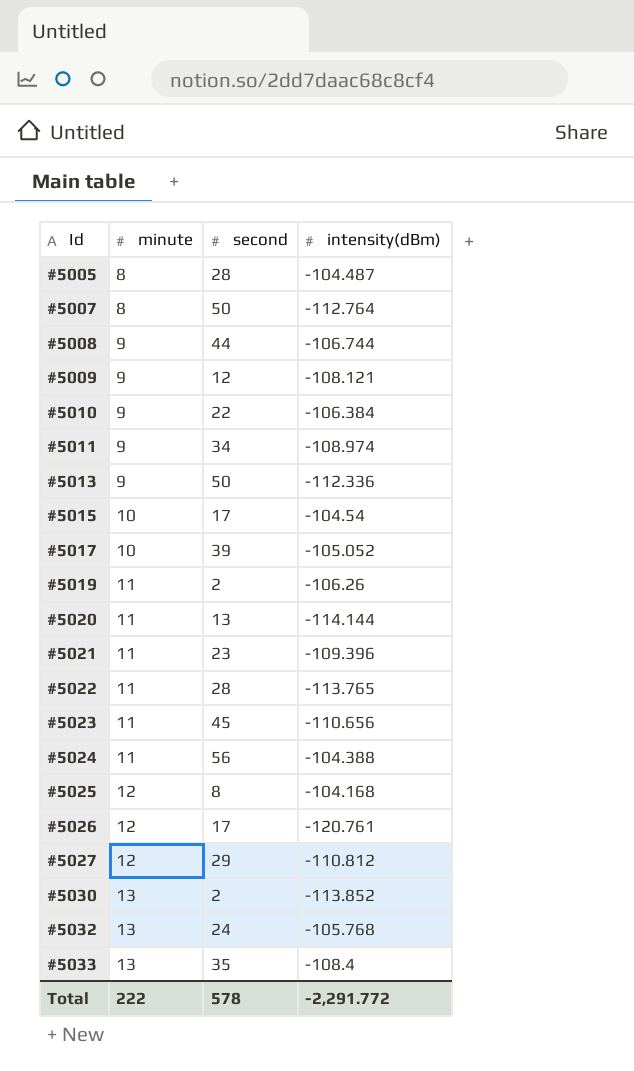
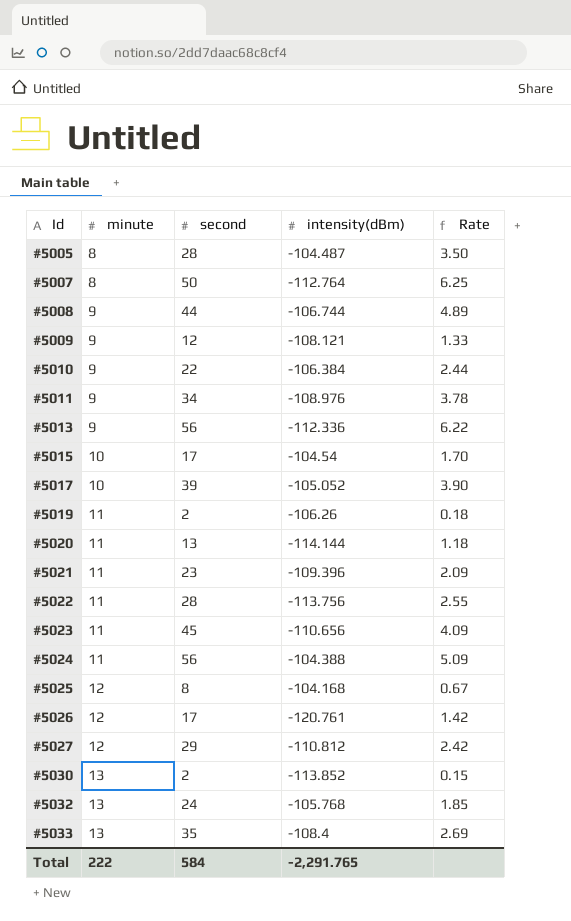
column Rate | formula: none -> [second] / [minute]
#5011 | intensity(dBm): -108.974 -> -108.976
#5013 | second: 50 -> 56
#5022 | intensity(dBm): -113.765 -> -113.756
Total | second: 578 -> 584
Total | intensity(dBm): -2,291.772 -> -2,291.765

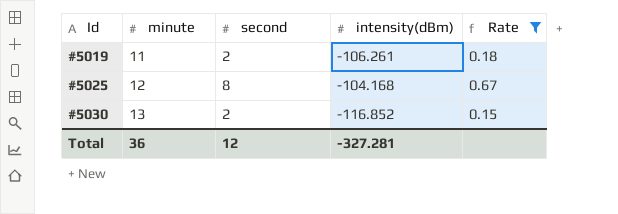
filter: none -> Rate <= 0.67
#5019 | intensity(dBm): -106.26 -> -106.261
#5030 | intensity(dBm): -113.852 -> -116.852
Total | minute: 222 -> 36
Total | second: 584 -> 12
Total | intensity(dBm): -2,291.765 -> -327.281

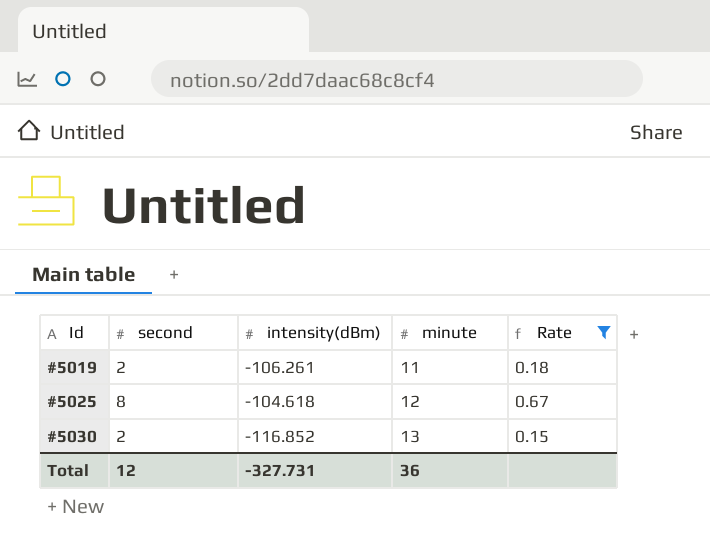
column minute | position: 2 -> 4
#5025 | intensity(dBm): -104.168 -> -104.618
Total | intensity(dBm): -327.281 -> -327.731

